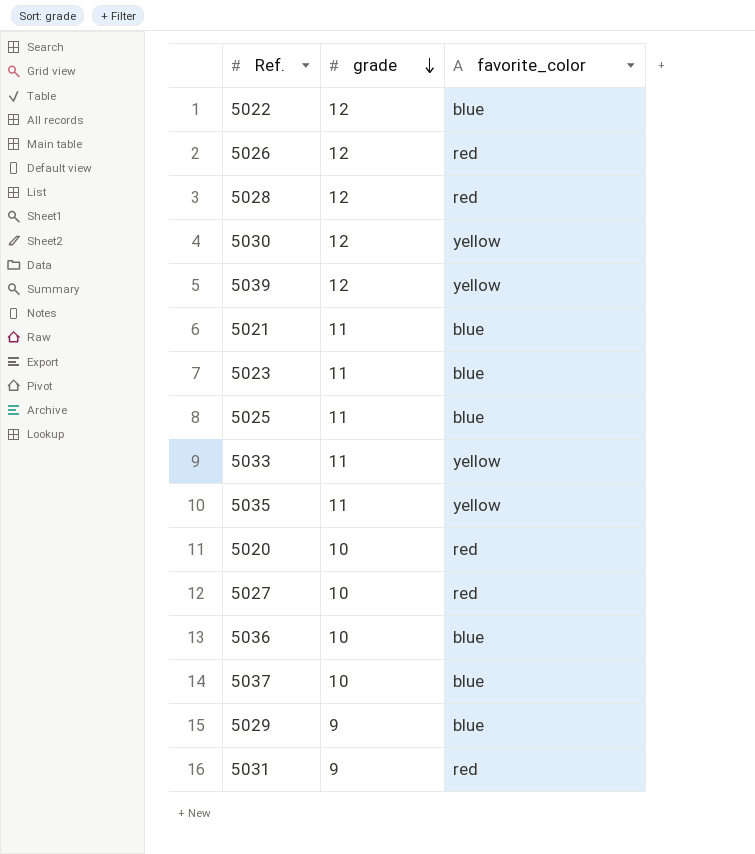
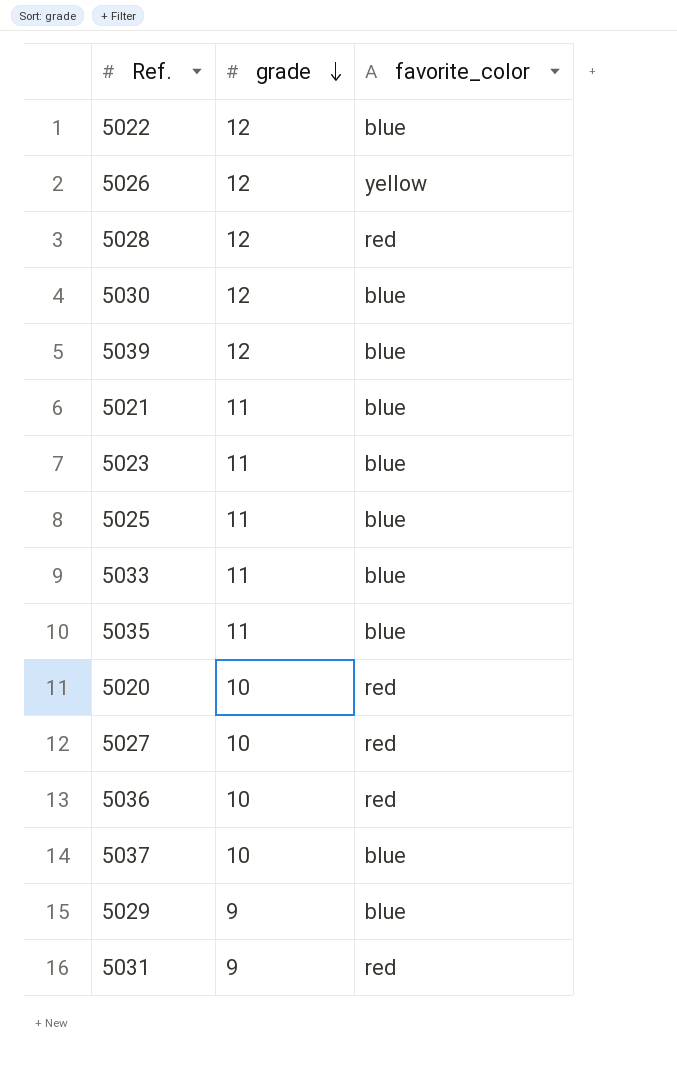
5026 | favorite_color: red -> yellow
5030 | favorite_color: yellow -> blue
5039 | favorite_color: yellow -> blue
5033 | favorite_color: yellow -> blue
5035 | favorite_color: yellow -> blue
5036 | favorite_color: blue -> red

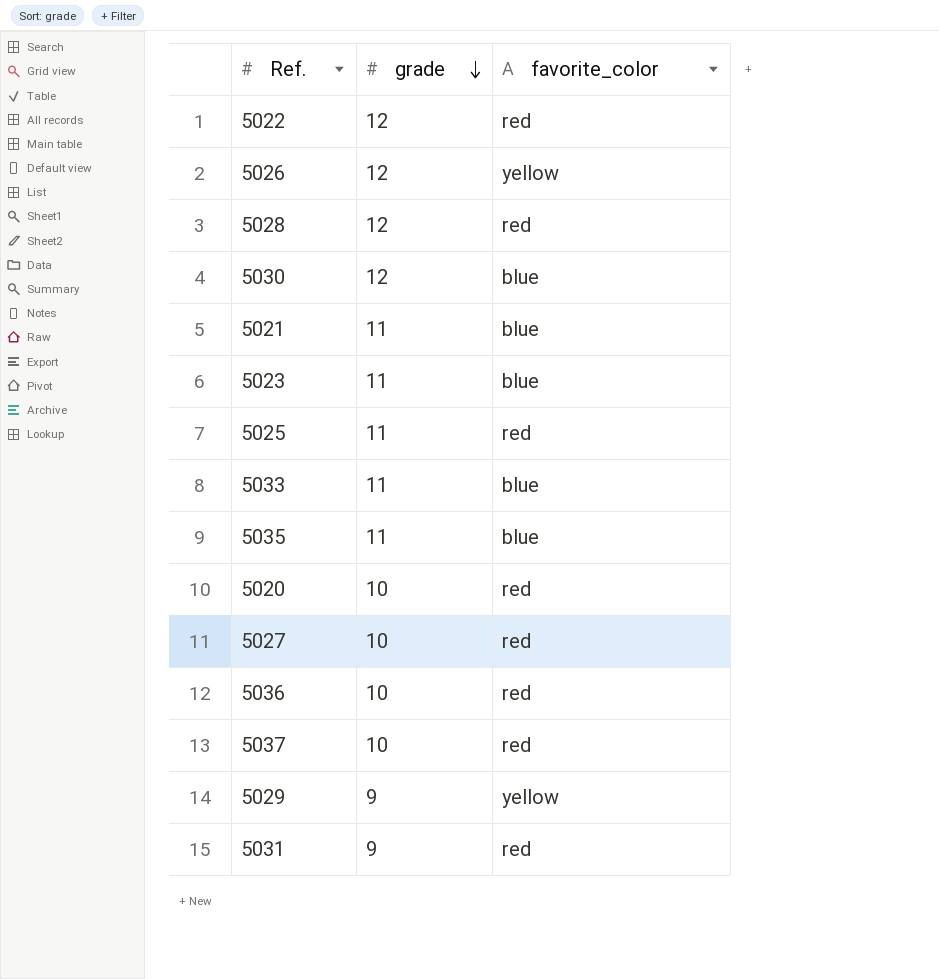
row 5039: 12 | blue -> none
5022 | favorite_color: blue -> red
5025 | favorite_color: blue -> red
5037 | favorite_color: blue -> red
5029 | favorite_color: blue -> yellow

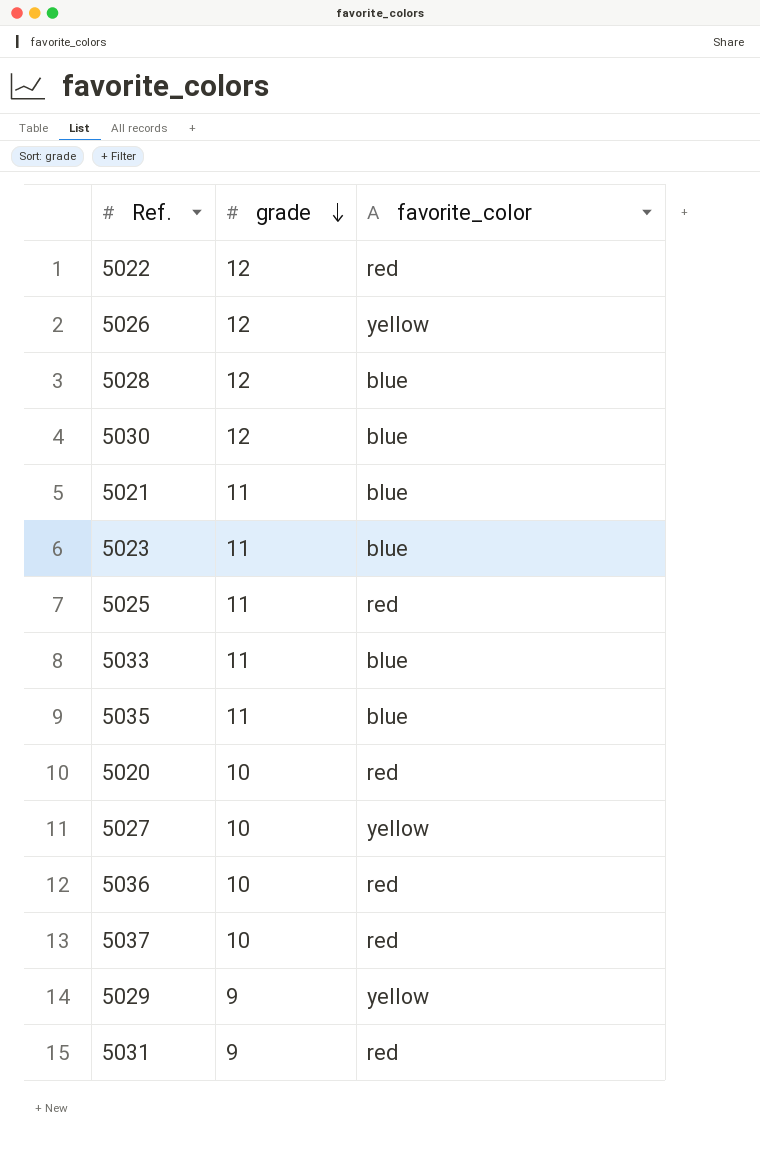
5028 | favorite_color: red -> blue
5027 | favorite_color: red -> yellow

